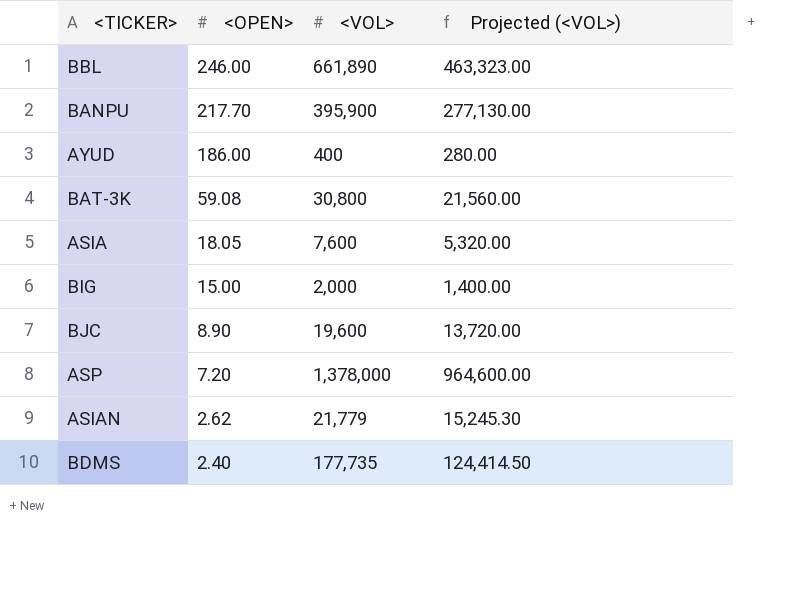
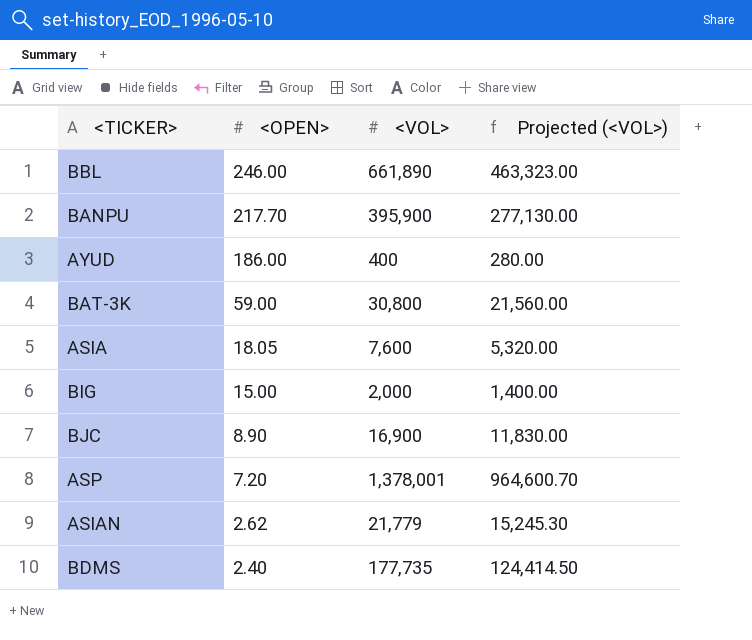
BAT-3K | <OPEN>: 59.08 -> 59.00
BJC | <VOL>: 19,600 -> 16,900
BJC | Projected (<VOL>): 13,720.00 -> 11,830.00
ASP | <VOL>: 1,378,000 -> 1,378,001
ASP | Projected (<VOL>): 964,600.00 -> 964,600.70

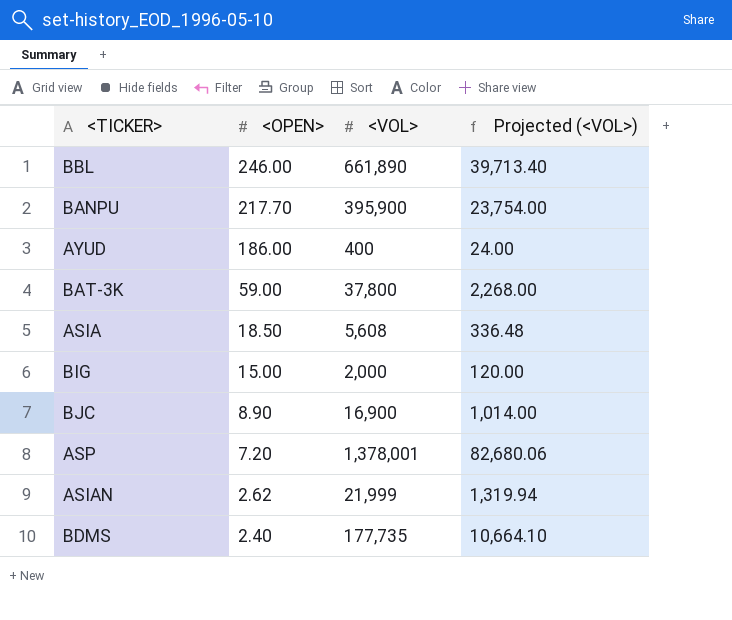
column Projected (<VOL>) | formula: [<VOL>] * 0.7 -> [<VOL>] * 0.06
BAT-3K | <VOL>: 30,800 -> 37,800
ASIA | <OPEN>: 18.05 -> 18.50
ASIA | <VOL>: 7,600 -> 5,608
ASIAN | <VOL>: 21,779 -> 21,999

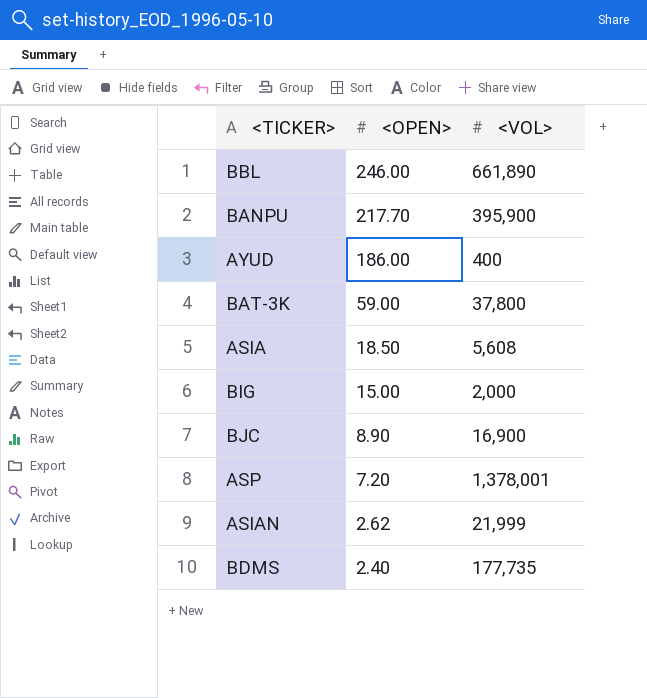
column Projected (<VOL>) | formula: [<VOL>] * 0.06 -> none

